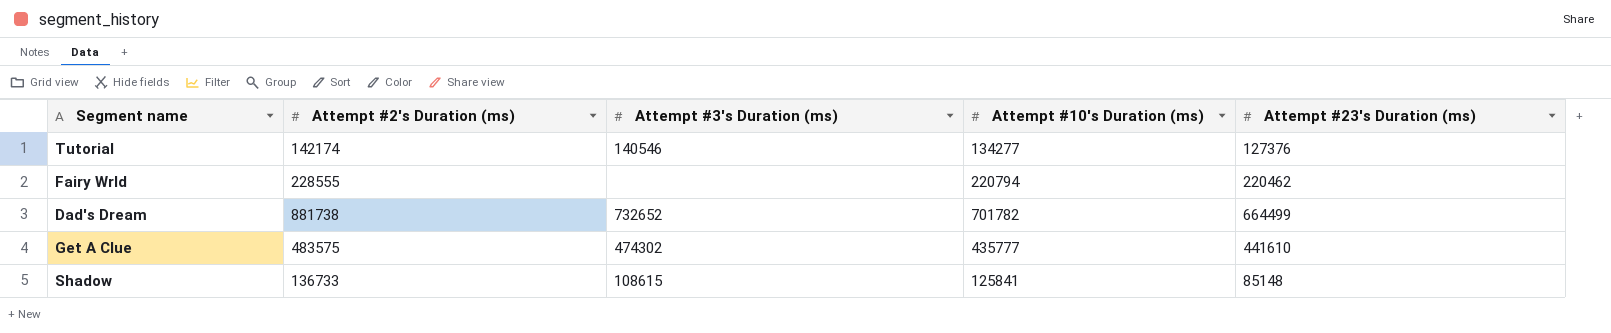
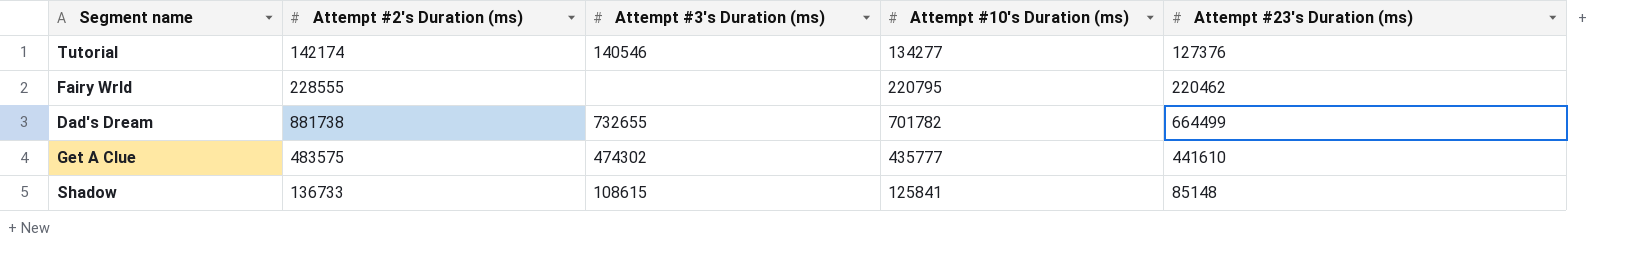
Fairy Wrld | Attempt #10's Duration (ms): 220794 -> 220795
Dad's Dream | Attempt #3's Duration (ms): 732652 -> 732655

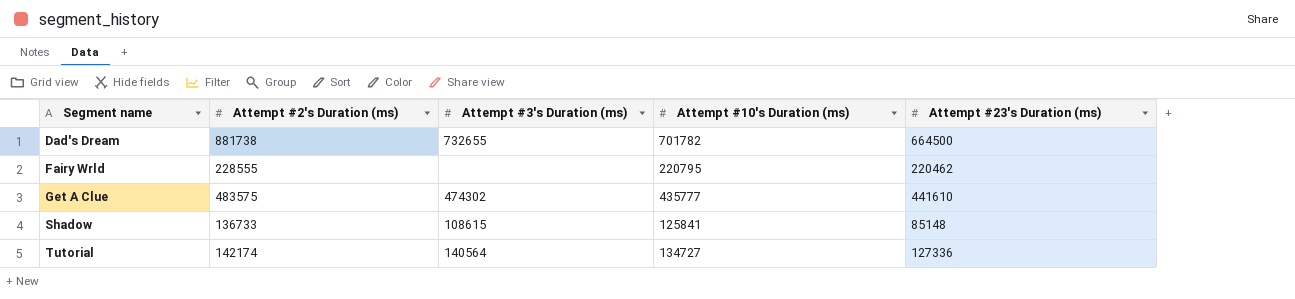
row order: none -> Segment name ascending
Dad's Dream | Attempt #23's Duration (ms): 664499 -> 664500
Tutorial | Attempt #3's Duration (ms): 140546 -> 140564
Tutorial | Attempt #10's Duration (ms): 134277 -> 134727
Tutorial | Attempt #23's Duration (ms): 127376 -> 127336

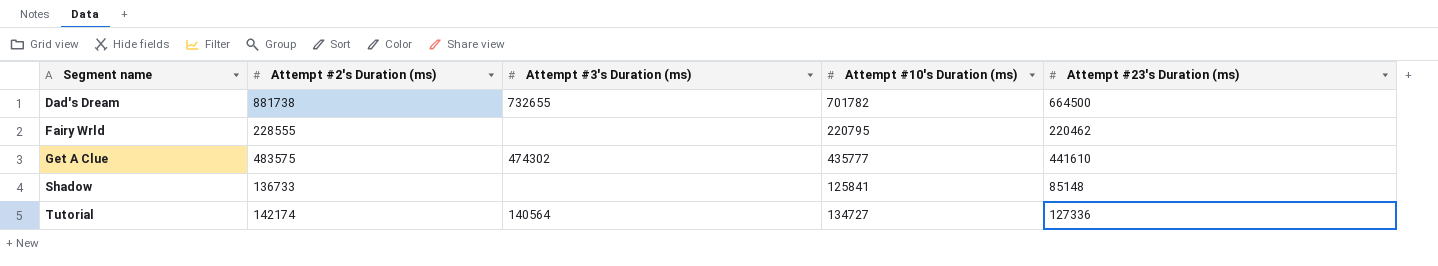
Shadow | Attempt #3's Duration (ms): 108615 -> none

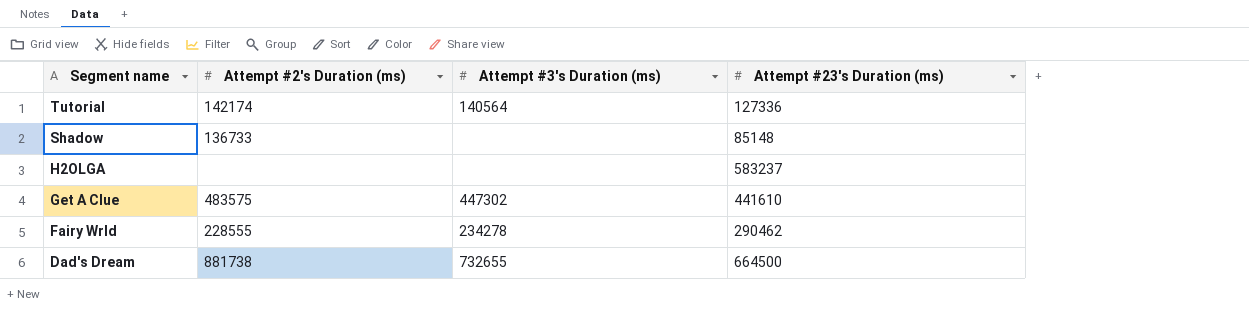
row order: Segment name ascending -> Segment name descending
column Attempt #10's Duration (ms) | position: 4 -> none
row H2OLGA: none -> none | none | 583237
Get A Clue | Attempt #3's Duration (ms): 474302 -> 447302
Fairy Wrld | Attempt #3's Duration (ms): none -> 234278
Fairy Wrld | Attempt #23's Duration (ms): 220462 -> 290462

